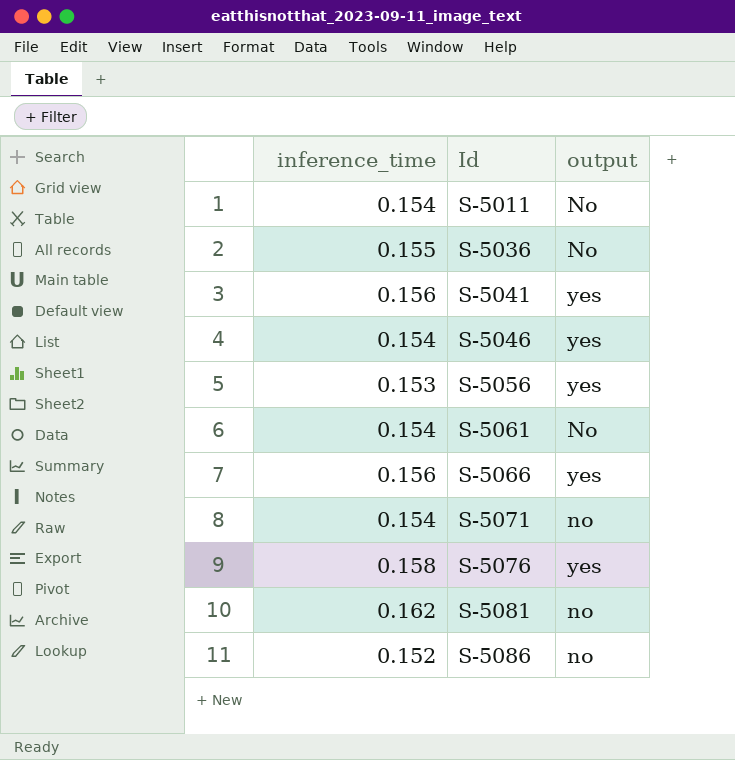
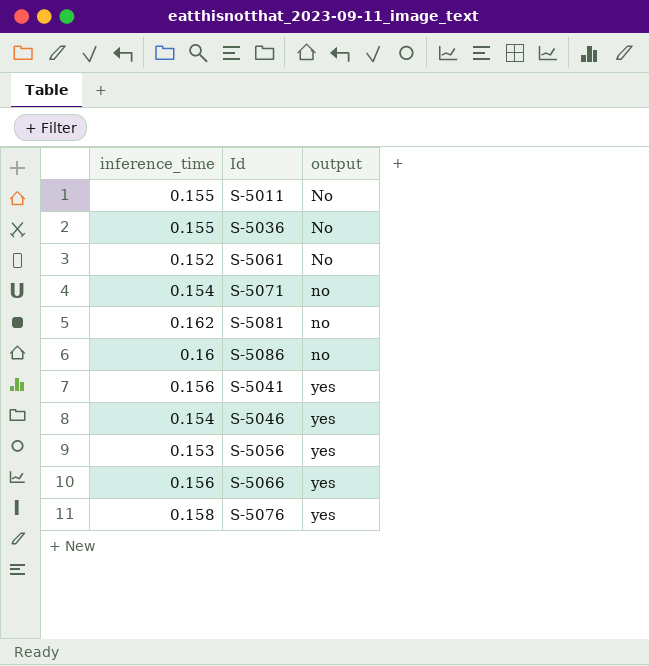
row order: Id ascending -> output ascending
S-5011 | inference_time: 0.154 -> 0.155
S-5061 | inference_time: 0.154 -> 0.152
S-5086 | inference_time: 0.152 -> 0.16

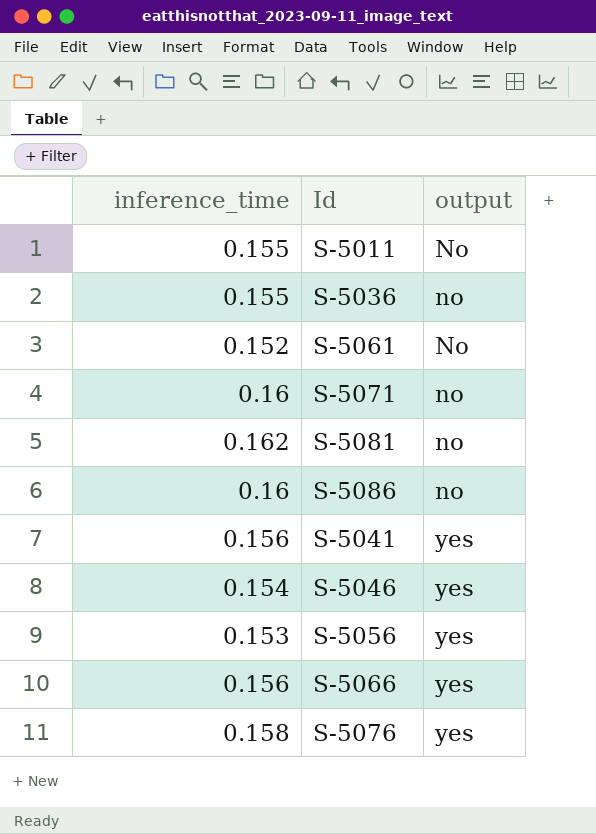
S-5036 | output: No -> no
S-5071 | inference_time: 0.154 -> 0.16

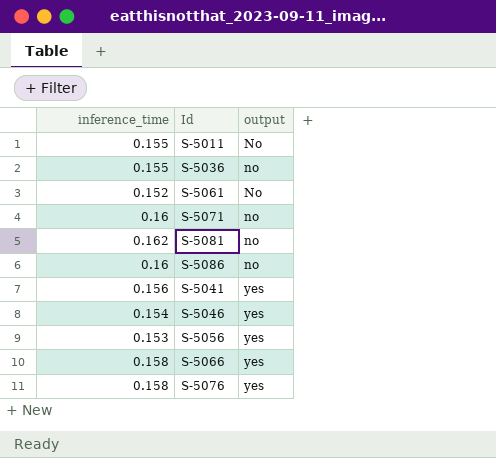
S-5066 | inference_time: 0.156 -> 0.158

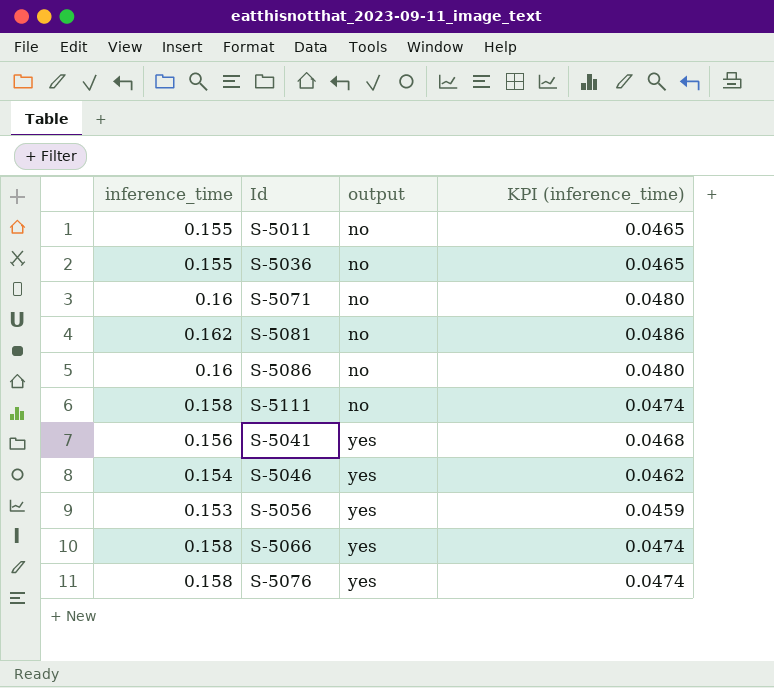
column KPI (inference_time) | formula: none -> [inference_time] * 0.3
row S-5061: 0.152 | No -> none
S-5011 | output: No -> no
row S-5111: none -> 0.158 | no | 0.0474

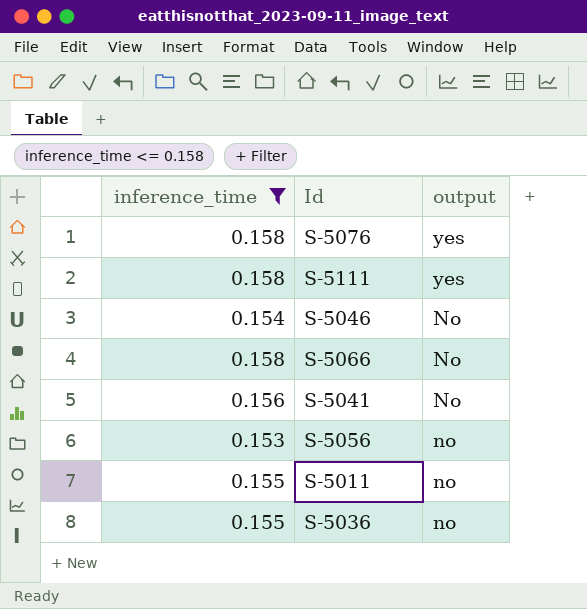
filter: none -> inference_time <= 0.158
row order: output ascending -> output descending
column KPI (inference_time) | formula: [inference_time] * 0.3 -> none
S-5111 | output: no -> yes
S-5046 | output: yes -> No
S-5066 | output: yes -> No
S-5041 | output: yes -> No
S-5056 | output: yes -> no

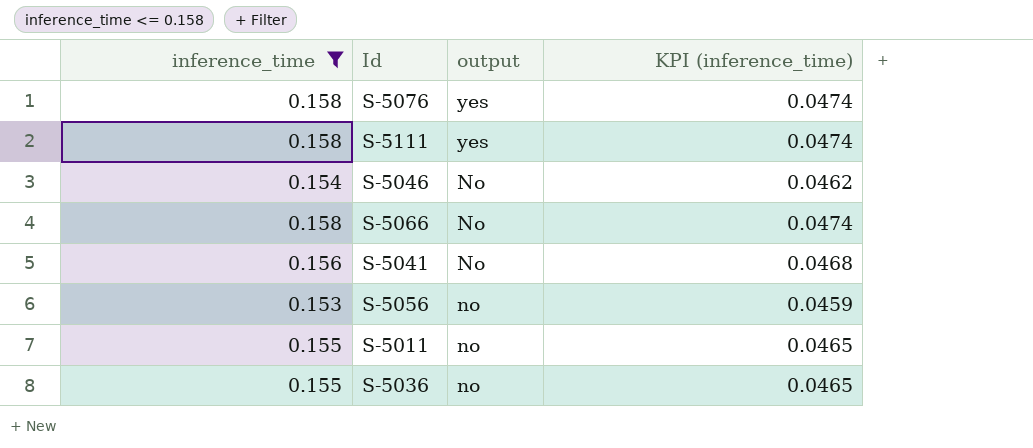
column KPI (inference_time) | formula: none -> [inference_time] * 0.3

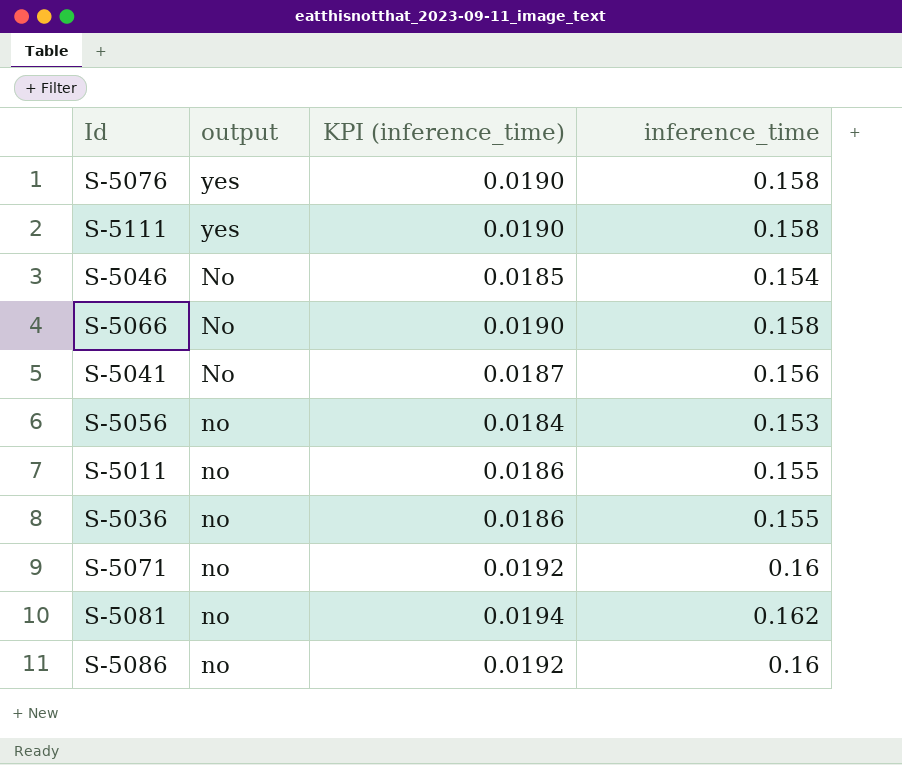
filter: inference_time <= 0.158 -> none
column KPI (inference_time) | formula: [inference_time] * 0.3 -> [inference_time] * 0.12
column inference_time | position: 1 -> 4

